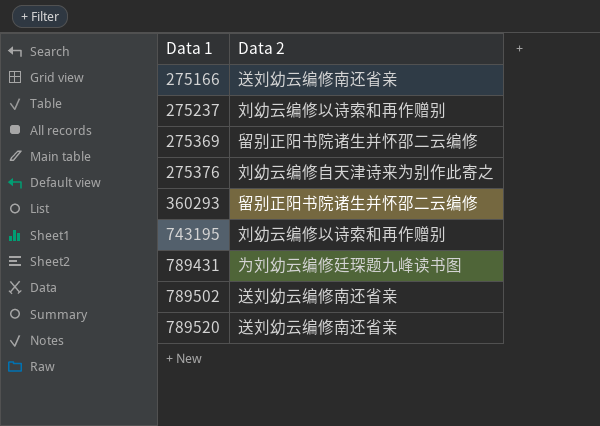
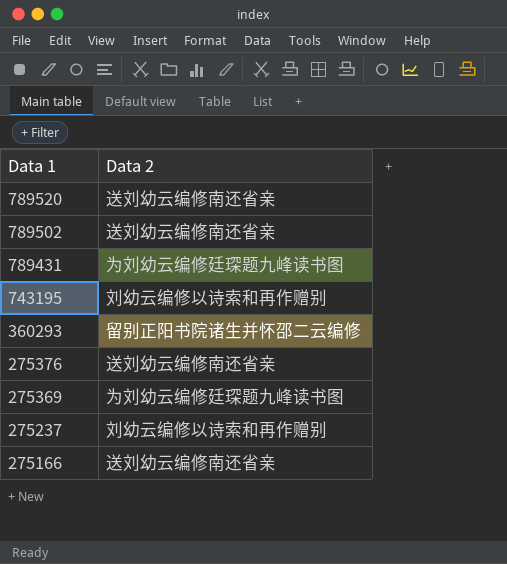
row order: Data 1 ascending -> Data 1 descending
275376 | Data 2: 刘幼云编修自天津诗来为别作此寄之 -> 送刘幼云编修南还省亲
275369 | Data 2: 留别正阳书院诸生并怀邵二云编修 -> 为刘幼云编修廷琛题九峰读书图

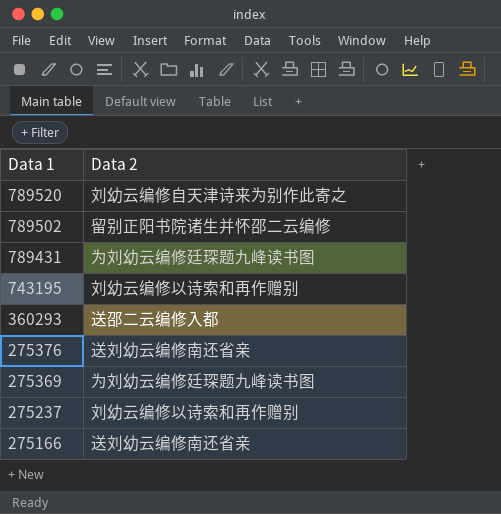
789520 | Data 2: 送刘幼云编修南还省亲 -> 刘幼云编修自天津诗来为别作此寄之
789502 | Data 2: 送刘幼云编修南还省亲 -> 留别正阳书院诸生并怀邵二云编修
360293 | Data 2: 留别正阳书院诸生并怀邵二云编修 -> 送邵二云编修入都

